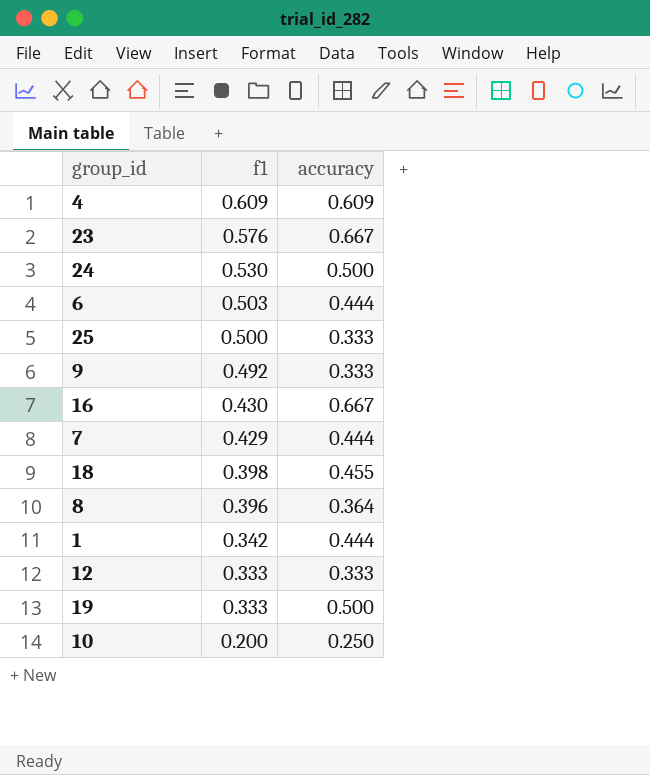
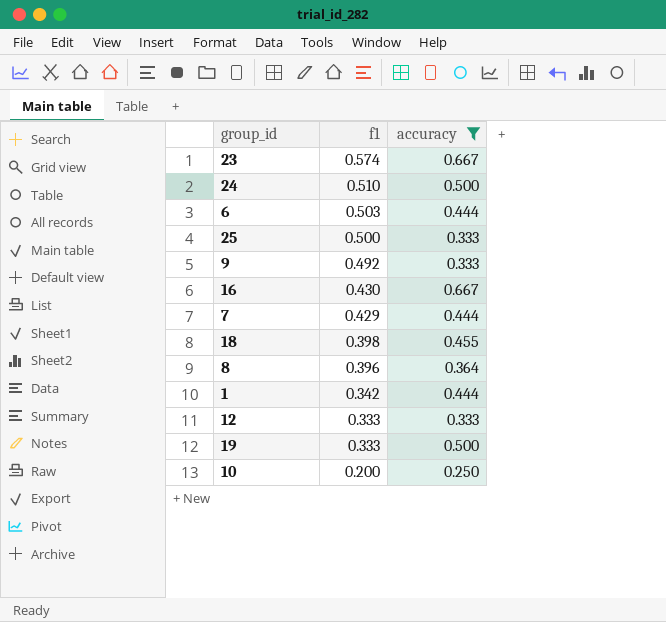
filter: none -> accuracy != 0.609
23 | f1: 0.576 -> 0.574
24 | f1: 0.530 -> 0.510

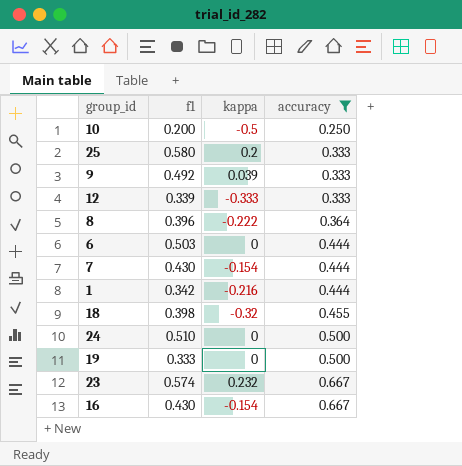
row order: f1 descending -> accuracy ascending
column kappa | position: none -> 3
25 | f1: 0.500 -> 0.580
12 | f1: 0.333 -> 0.339
7 | f1: 0.429 -> 0.430

